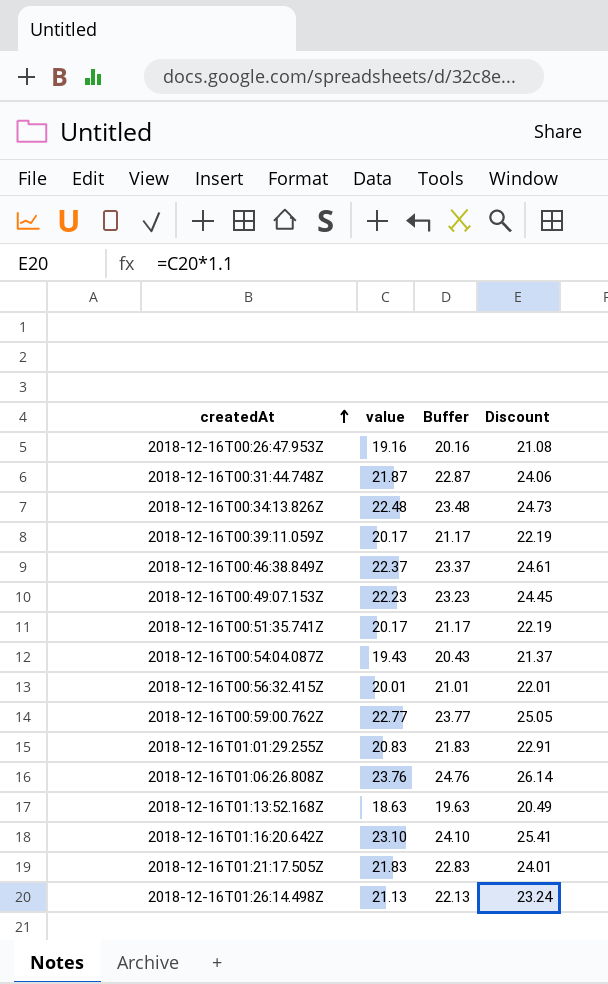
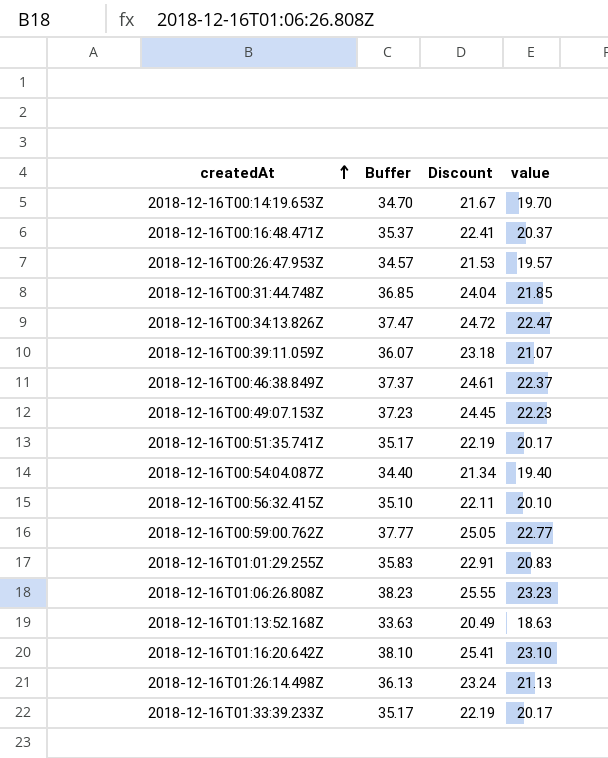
column Buffer | formula: [value] + 1 -> [value] + 15
column value | position: 2 -> 4
row 2018-12-16T01:21:17.505Z: 21.83 | 22.83 | 24.01 -> none
row 2018-12-16T00:14:19.653Z: none -> 34.70 | 21.67 | 19.70
row 2018-12-16T00:16:48.471Z: none -> 35.37 | 22.41 | 20.37
2018-12-16T00:26:47.953Z | Discount: 21.08 -> 21.53
2018-12-16T00:26:47.953Z | value: 19.16 -> 19.57
2018-12-16T00:31:44.748Z | Discount: 24.06 -> 24.04
2018-12-16T00:31:44.748Z | value: 21.87 -> 21.85
2018-12-16T00:34:13.826Z | Discount: 24.73 -> 24.72
2018-12-16T00:34:13.826Z | value: 22.48 -> 22.47
2018-12-16T00:39:11.059Z | Discount: 22.19 -> 23.18
2018-12-16T00:39:11.059Z | value: 20.17 -> 21.07
2018-12-16T00:54:04.087Z | Discount: 21.37 -> 21.34
2018-12-16T00:54:04.087Z | value: 19.43 -> 19.40
2018-12-16T00:56:32.415Z | Discount: 22.01 -> 22.11
2018-12-16T00:56:32.415Z | value: 20.01 -> 20.10
2018-12-16T01:06:26.808Z | Discount: 26.14 -> 25.55
2018-12-16T01:06:26.808Z | value: 23.76 -> 23.23
row 2018-12-16T01:33:39.233Z: none -> 35.17 | 22.19 | 20.17

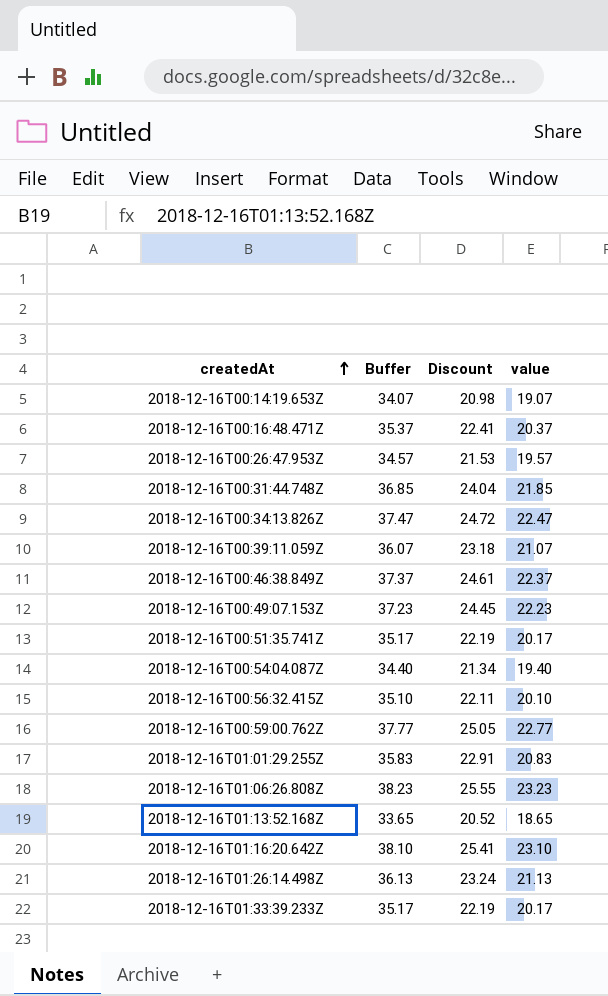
2018-12-16T00:14:19.653Z | Buffer: 34.70 -> 34.07
2018-12-16T00:14:19.653Z | Discount: 21.67 -> 20.98
2018-12-16T00:14:19.653Z | value: 19.70 -> 19.07
2018-12-16T01:13:52.168Z | Buffer: 33.63 -> 33.65
2018-12-16T01:13:52.168Z | Discount: 20.49 -> 20.52
2018-12-16T01:13:52.168Z | value: 18.63 -> 18.65

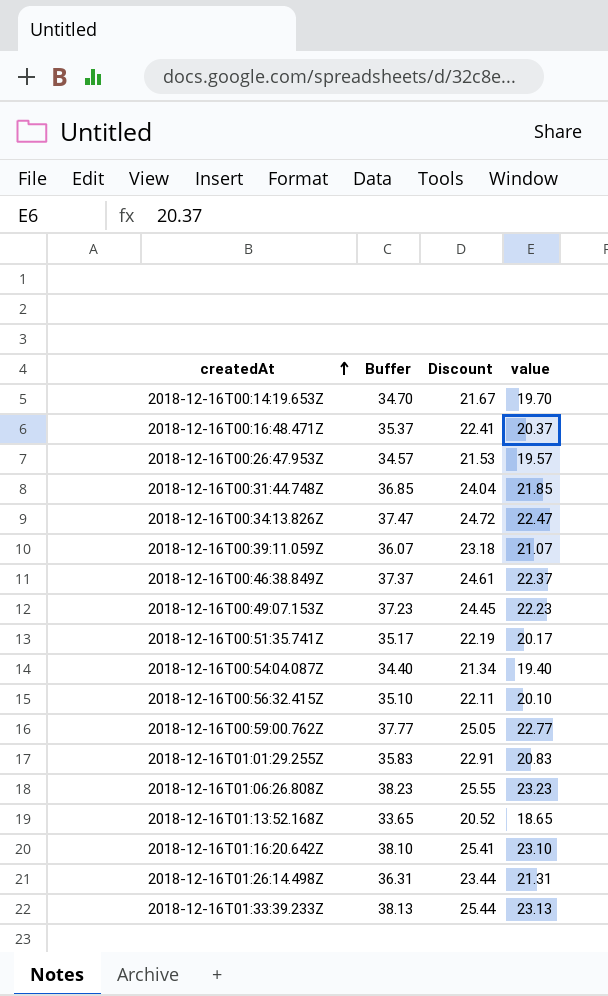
2018-12-16T00:14:19.653Z | Buffer: 34.07 -> 34.70
2018-12-16T00:14:19.653Z | Discount: 20.98 -> 21.67
2018-12-16T00:14:19.653Z | value: 19.07 -> 19.70
2018-12-16T01:26:14.498Z | Buffer: 36.13 -> 36.31
2018-12-16T01:26:14.498Z | Discount: 23.24 -> 23.44
2018-12-16T01:26:14.498Z | value: 21.13 -> 21.31
2018-12-16T01:33:39.233Z | Buffer: 35.17 -> 38.13
2018-12-16T01:33:39.233Z | Discount: 22.19 -> 25.44
2018-12-16T01:33:39.233Z | value: 20.17 -> 23.13

